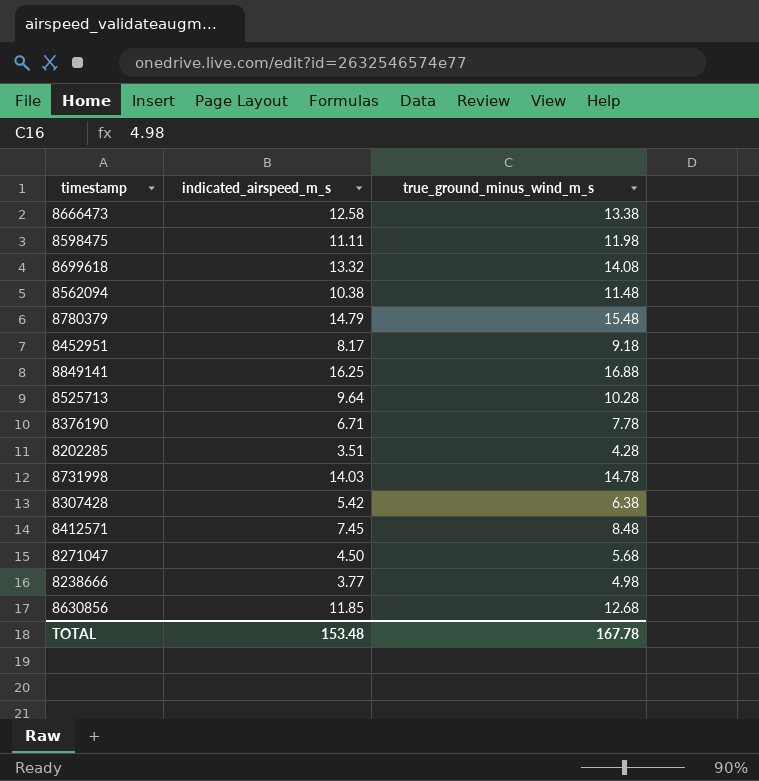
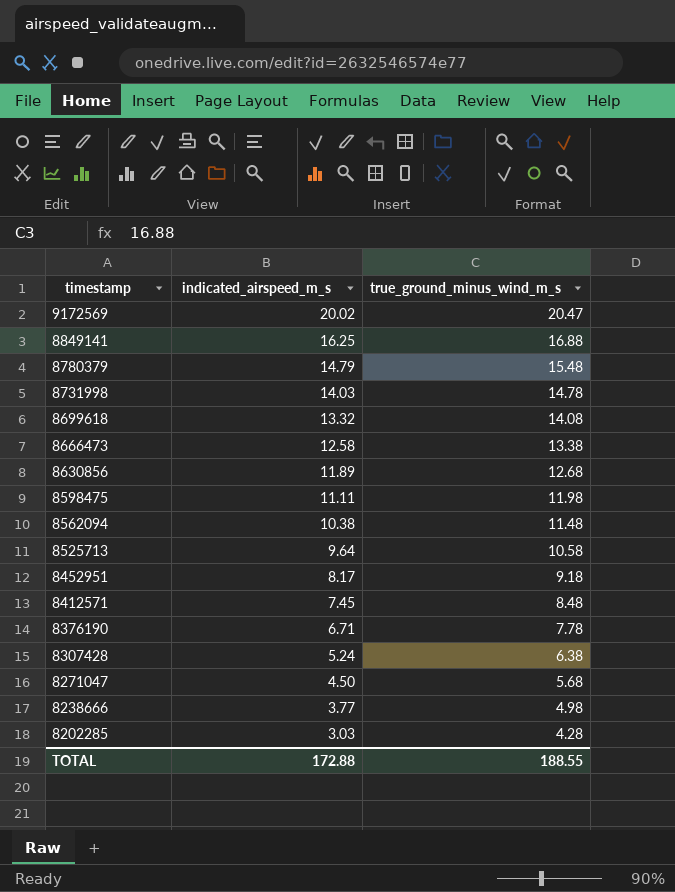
row order: none -> timestamp descending
row 9172569: none -> 20.02 | 20.47
8630856 | indicated_airspeed_m_s: 11.85 -> 11.89
8525713 | true_ground_minus_wind_m_s: 10.28 -> 10.58
8307428 | indicated_airspeed_m_s: 5.42 -> 5.24
8202285 | indicated_airspeed_m_s: 3.51 -> 3.03
TOTAL | indicated_airspeed_m_s: 153.48 -> 172.88
TOTAL | true_ground_minus_wind_m_s: 167.78 -> 188.55

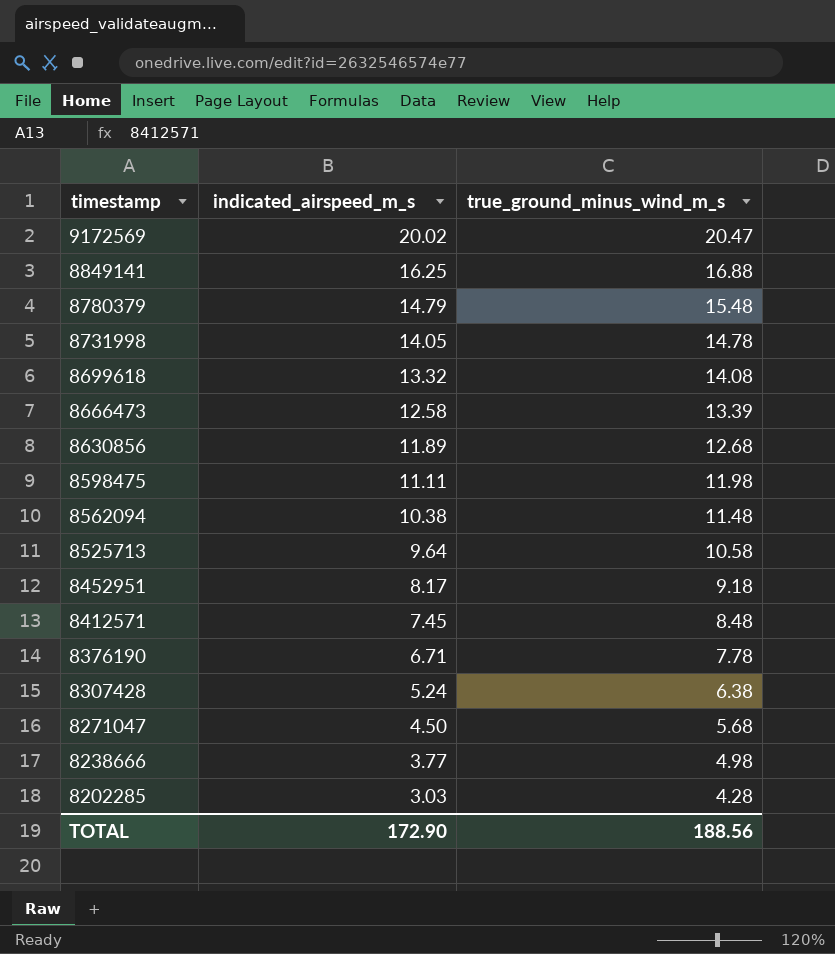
8731998 | indicated_airspeed_m_s: 14.03 -> 14.05
8666473 | true_ground_minus_wind_m_s: 13.38 -> 13.39
TOTAL | indicated_airspeed_m_s: 172.88 -> 172.90
TOTAL | true_ground_minus_wind_m_s: 188.55 -> 188.56

